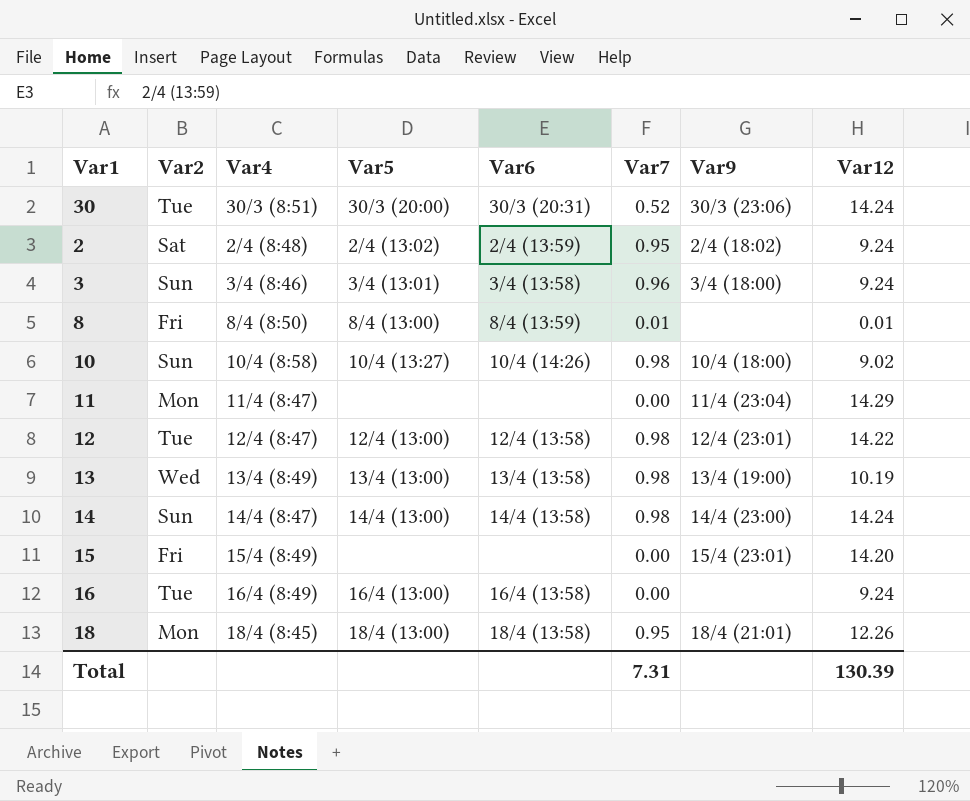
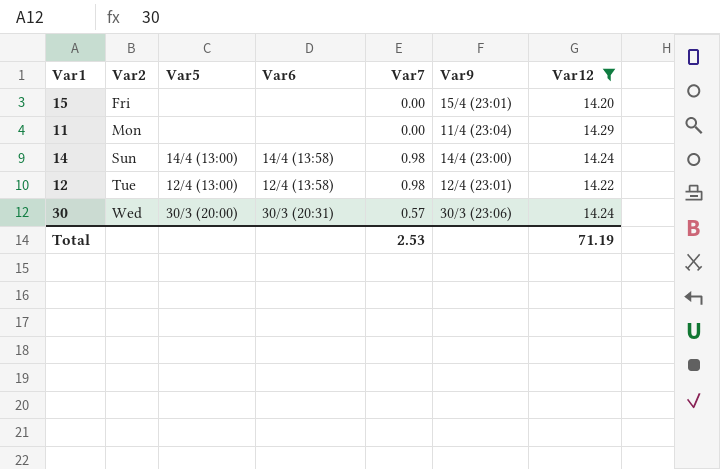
filter: none -> Var12 >= 14.20
row order: none -> Var2 ascending
column Var4 | position: 3 -> none
30 | Var2: Tue -> Wed
30 | Var7: 0.52 -> 0.57
Total | Var7: 7.31 -> 2.53
Total | Var12: 130.39 -> 71.19

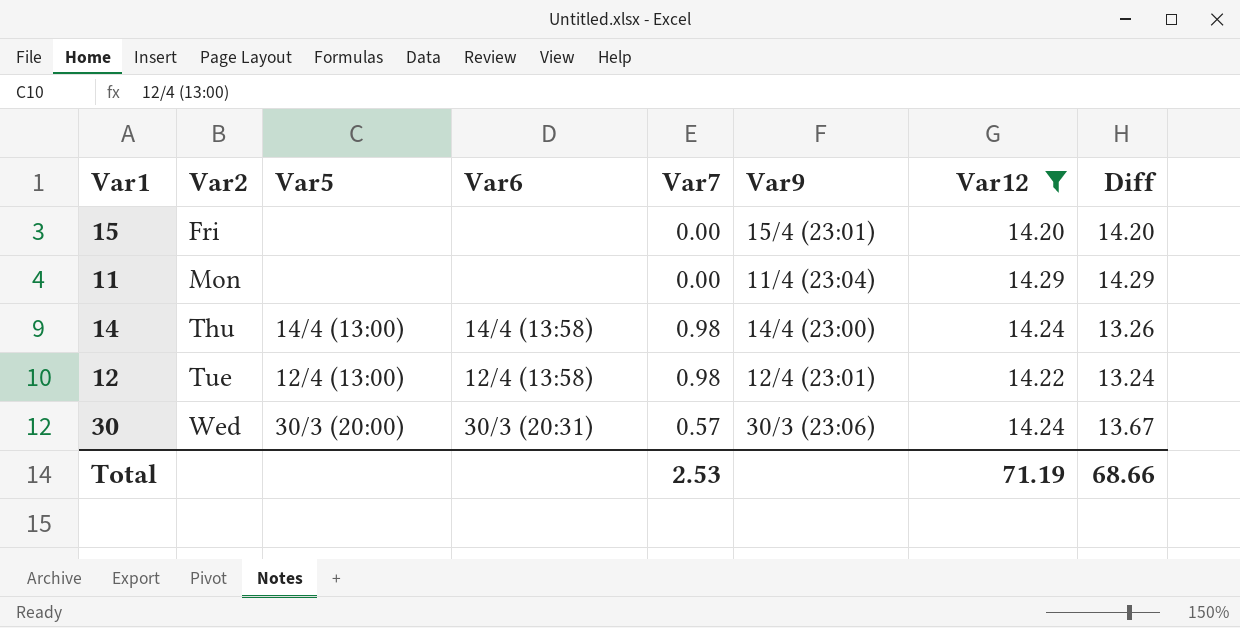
column Diff | formula: none -> [Var12] - [Var7]
14 | Var2: Sun -> Thu

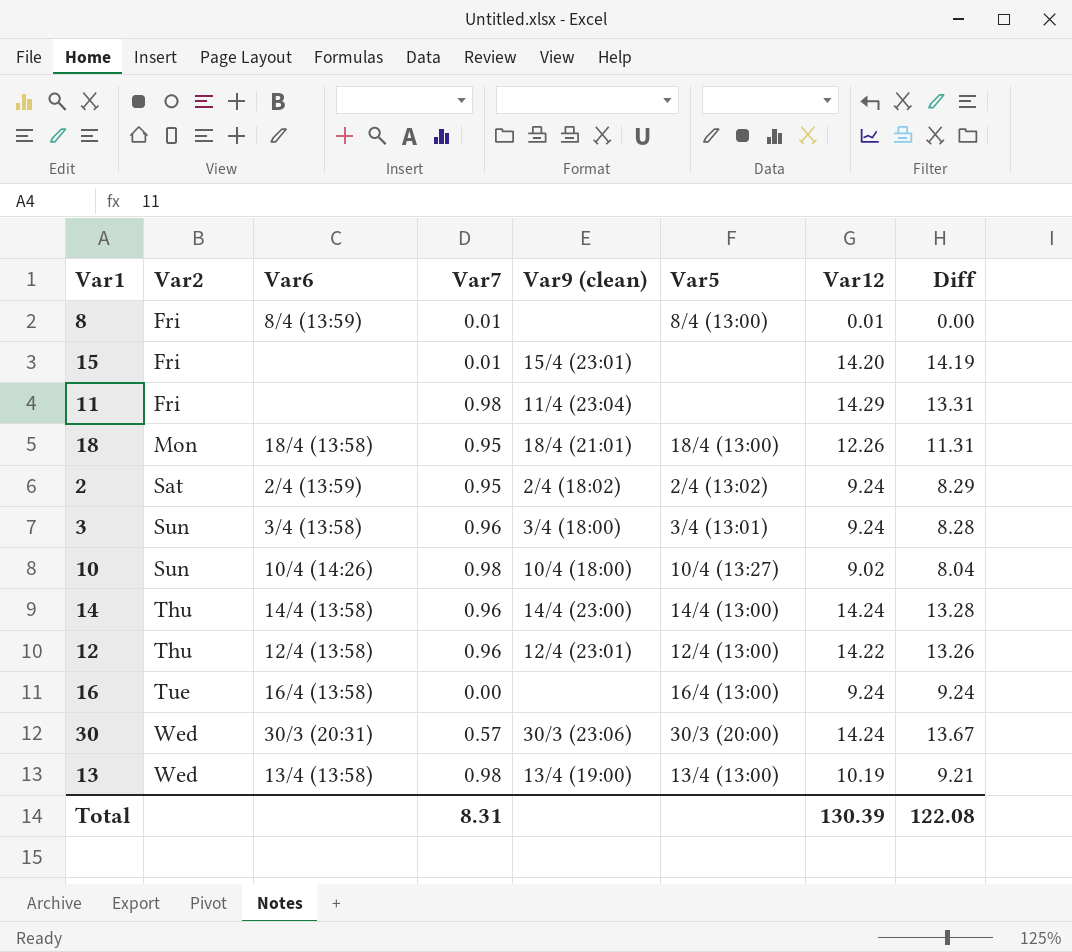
filter: Var12 >= 14.20 -> none
column name: Var9 -> Var9 (clean)
column Var5 | position: 3 -> 6
15 | Var7: 0.00 -> 0.01
15 | Diff: 14.20 -> 14.19
11 | Var2: Mon -> Fri
11 | Var7: 0.00 -> 0.98
11 | Diff: 14.29 -> 13.31
14 | Var7: 0.98 -> 0.96
14 | Diff: 13.26 -> 13.28
12 | Var2: Tue -> Thu
12 | Var7: 0.98 -> 0.96
12 | Diff: 13.24 -> 13.26
Total | Var7: 2.53 -> 8.31
Total | Var12: 71.19 -> 130.39
Total | Diff: 68.66 -> 122.08

